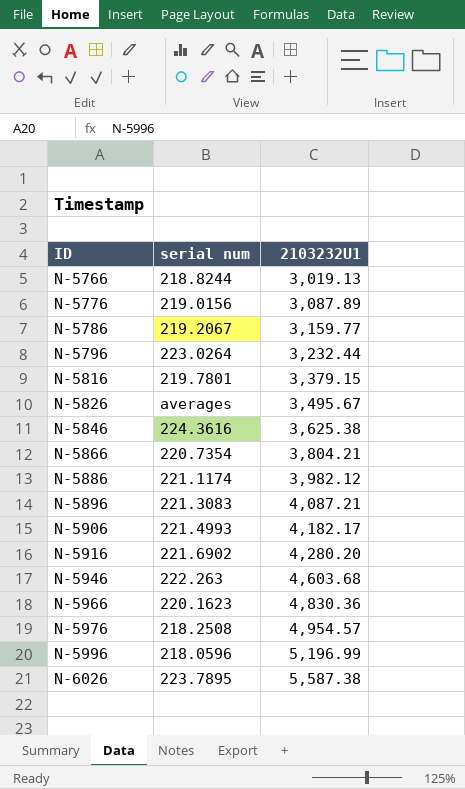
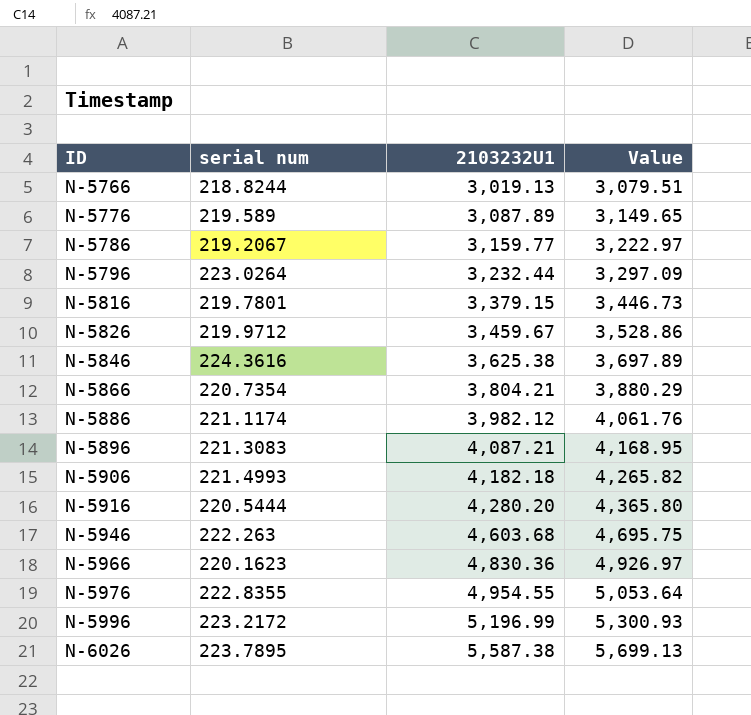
column Value | formula: none -> [2103232U1] * 1.02
N-5776 | serial num: 219.0156 -> 219.589
N-5826 | serial num: averages -> 219.9712
N-5826 | 2103232U1: 3,495.67 -> 3,459.67
N-5906 | 2103232U1: 4,182.17 -> 4,182.18
N-5916 | serial num: 221.6902 -> 220.5444
N-5976 | serial num: 218.2508 -> 222.8355
N-5976 | 2103232U1: 4,954.57 -> 4,954.55
N-5996 | serial num: 218.0596 -> 223.2172

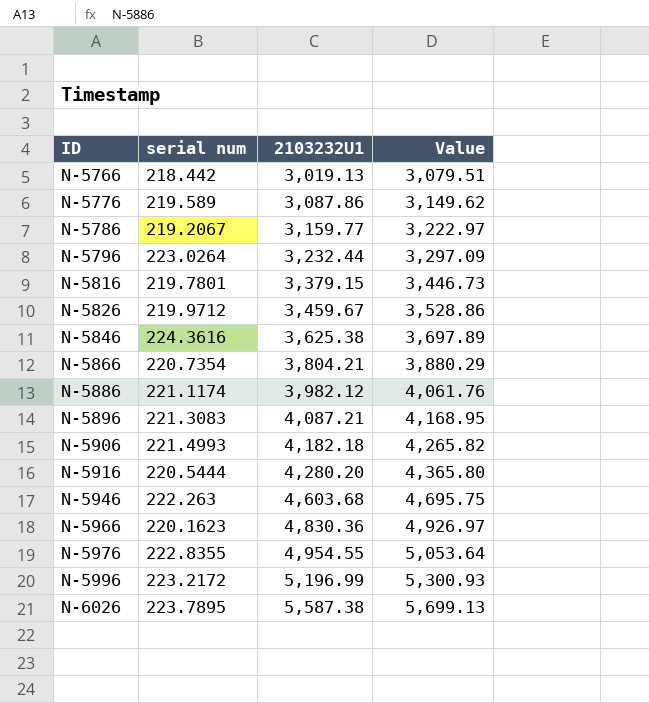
N-5766 | serial num: 218.8244 -> 218.442
N-5776 | 2103232U1: 3,087.89 -> 3,087.86
N-5776 | Value: 3,149.65 -> 3,149.62

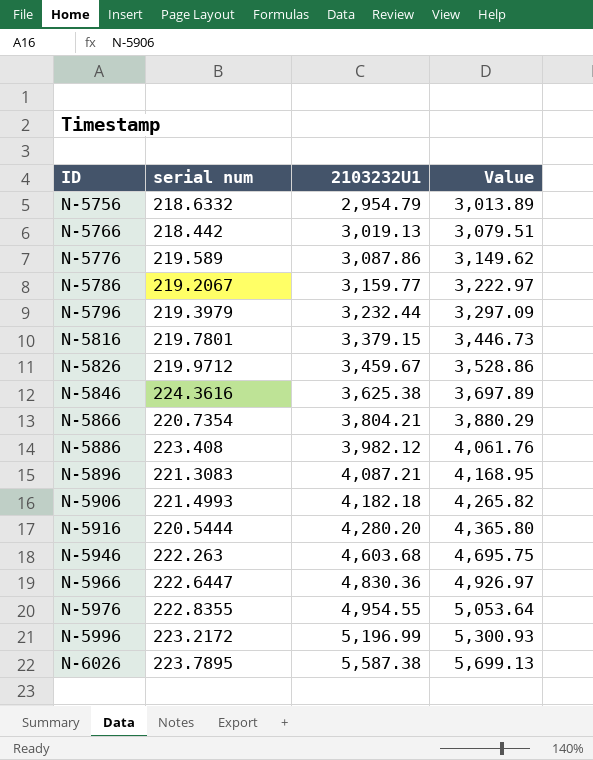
row N-5756: none -> 218.6332 | 2,954.79 | 3,013.89
N-5796 | serial num: 223.0264 -> 219.3979
N-5886 | serial num: 221.1174 -> 223.408
N-5966 | serial num: 220.1623 -> 222.6447

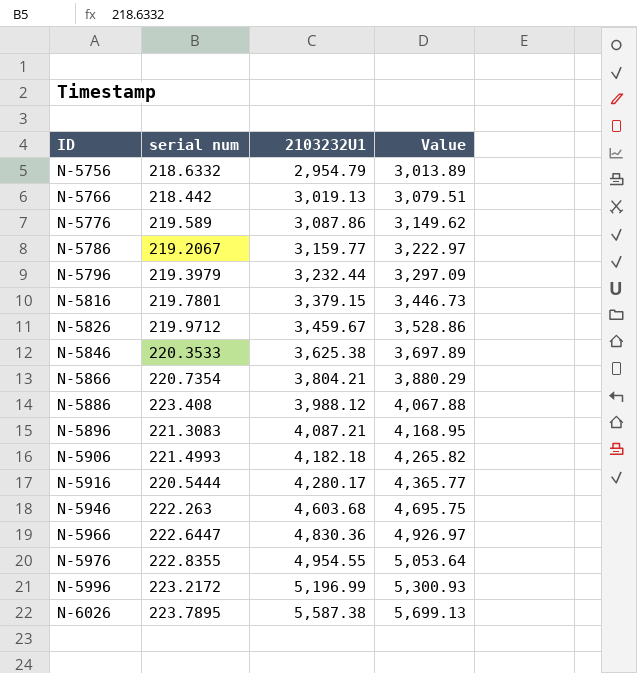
N-5846 | serial num: 224.3616 -> 220.3533
N-5886 | 2103232U1: 3,982.12 -> 3,988.12
N-5886 | Value: 4,061.76 -> 4,067.88
N-5916 | 2103232U1: 4,280.20 -> 4,280.17
N-5916 | Value: 4,365.80 -> 4,365.77

